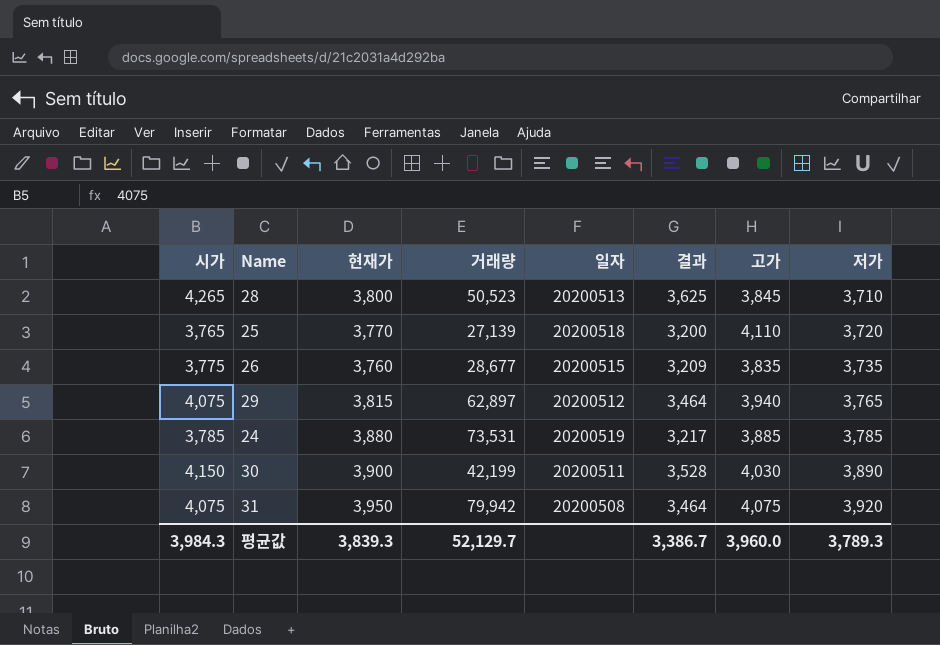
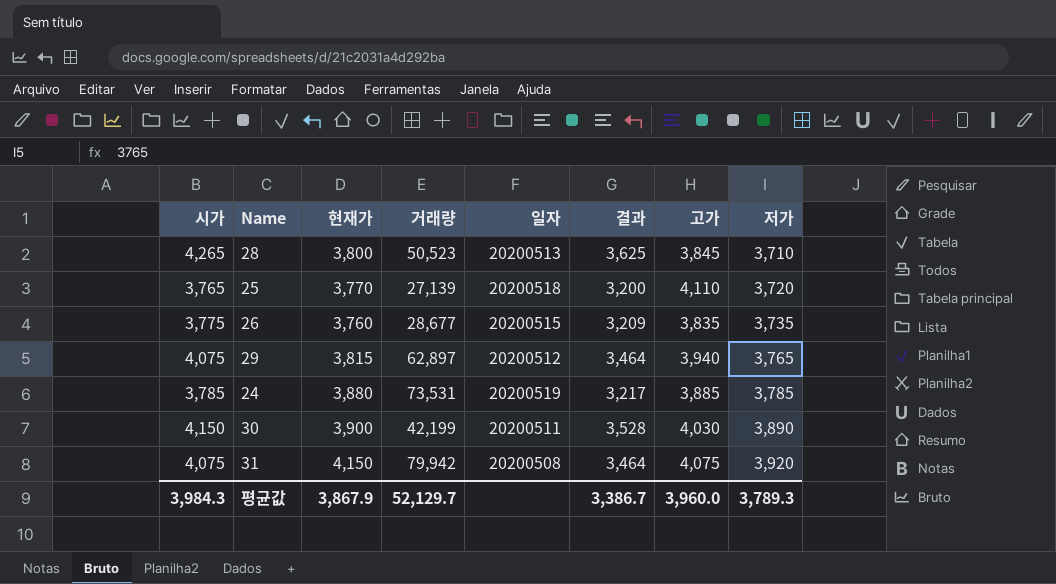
31 | 현재가: 3,950 -> 4,150
평균값 | 현재가: 3,839.3 -> 3,867.9

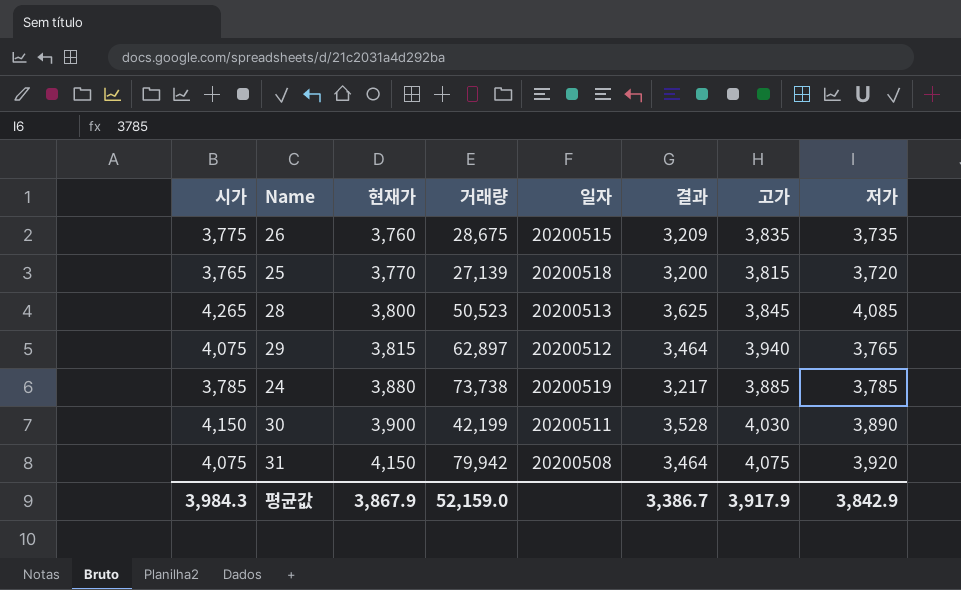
row order: 저가 ascending -> 현재가 ascending
26 | 거래량: 28,677 -> 28,675
25 | 고가: 4,110 -> 3,815
28 | 저가: 3,710 -> 4,085
24 | 거래량: 73,531 -> 73,738
평균값 | 거래량: 52,129.7 -> 52,159.0
평균값 | 고가: 3,960.0 -> 3,917.9
평균값 | 저가: 3,789.3 -> 3,842.9

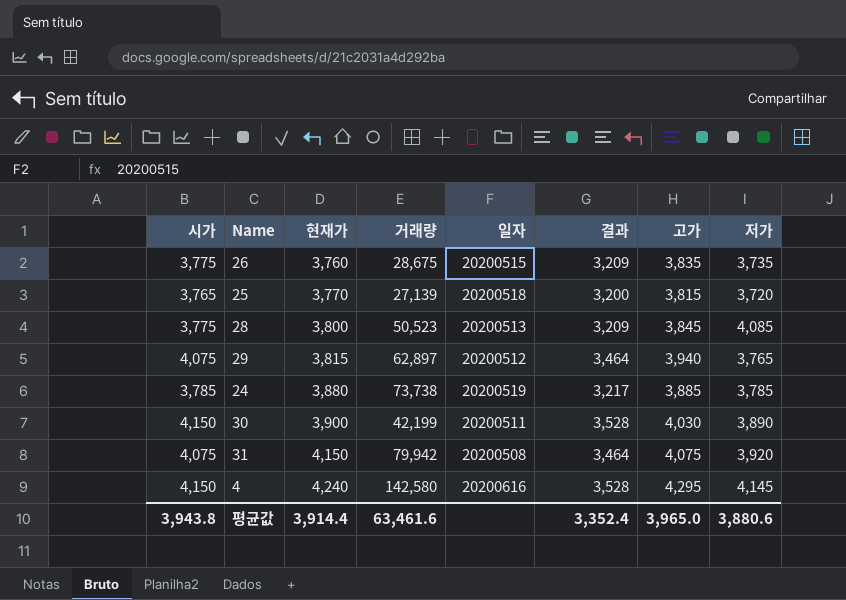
28 | 시가: 4,265 -> 3,775
28 | 결과: 3,625 -> 3,209
row 4: none -> 4,150 | 4,240 | 142,580 | 20200616 | 3,528 | 4,295 | 4,145
평균값 | 시가: 3,984.3 -> 3,943.8
평균값 | 현재가: 3,867.9 -> 3,914.4
평균값 | 거래량: 52,159.0 -> 63,461.6
평균값 | 결과: 3,386.7 -> 3,352.4
평균값 | 고가: 3,917.9 -> 3,965.0
평균값 | 저가: 3,842.9 -> 3,880.6

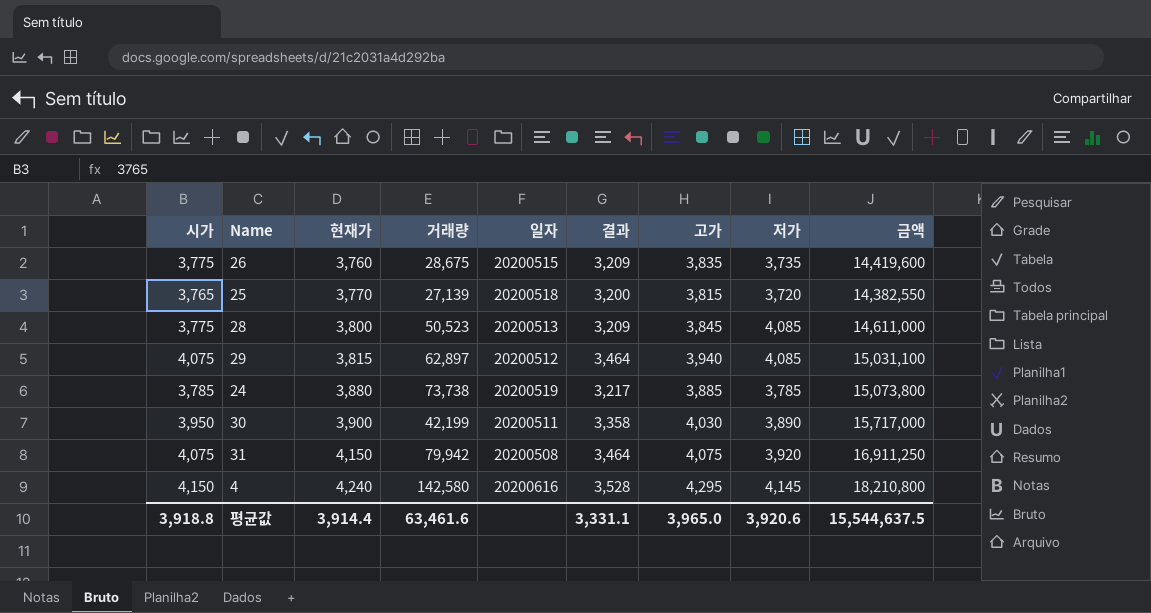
column 금액 | formula: none -> [현재가] * [고가]
29 | 저가: 3,765 -> 4,085
30 | 시가: 4,150 -> 3,950
30 | 결과: 3,528 -> 3,358
평균값 | 시가: 3,943.8 -> 3,918.8
평균값 | 결과: 3,352.4 -> 3,331.1
평균값 | 저가: 3,880.6 -> 3,920.6

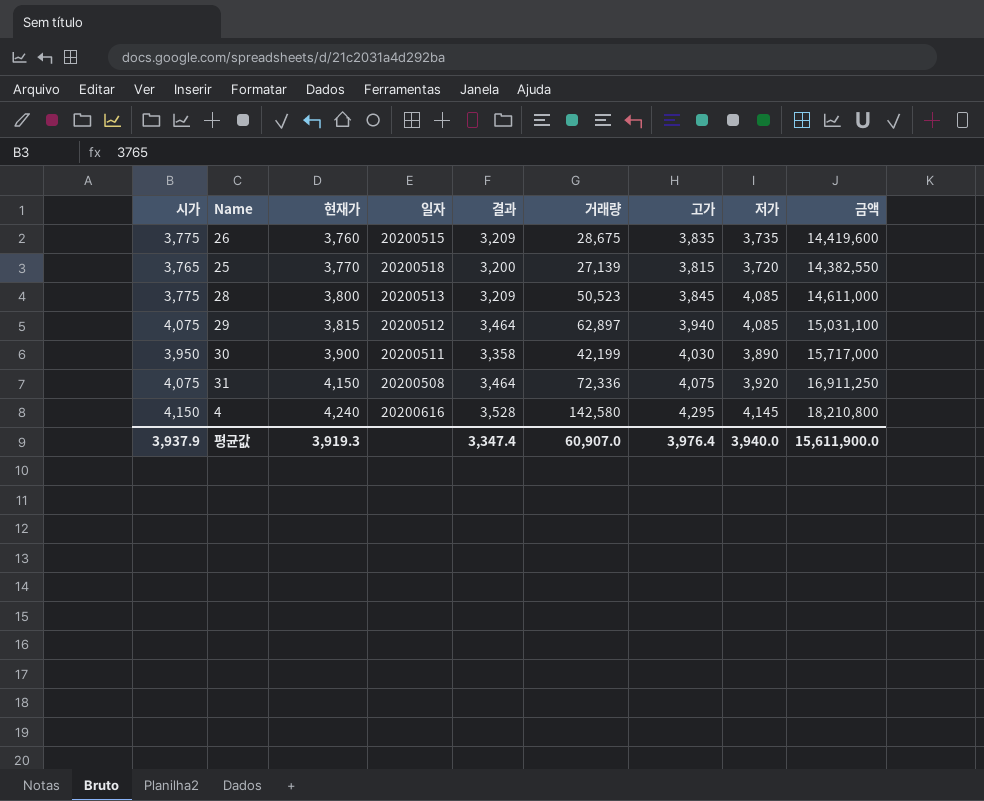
column 거래량 | position: 4 -> 6
row 24: 3,785 | 3,880 | 73,738 | 20200519 | 3,217 | 3,885 | 3,785 | 15,073,800 -> none
31 | 거래량: 79,942 -> 72,336
평균값 | 시가: 3,918.8 -> 3,937.9
평균값 | 현재가: 3,914.4 -> 3,919.3
평균값 | 결과: 3,331.1 -> 3,347.4
평균값 | 거래량: 63,461.6 -> 60,907.0
평균값 | 고가: 3,965.0 -> 3,976.4
평균값 | 저가: 3,920.6 -> 3,940.0
평균값 | 금액: 15,544,637.5 -> 15,611,900.0

